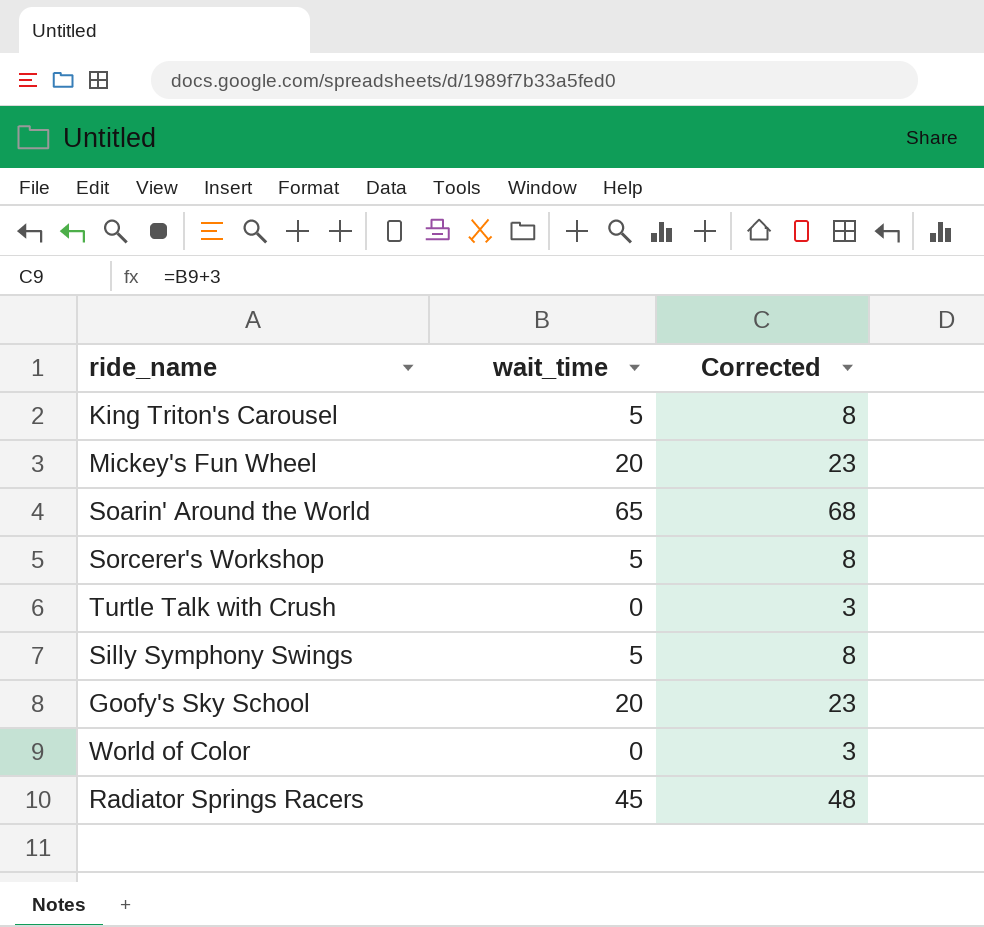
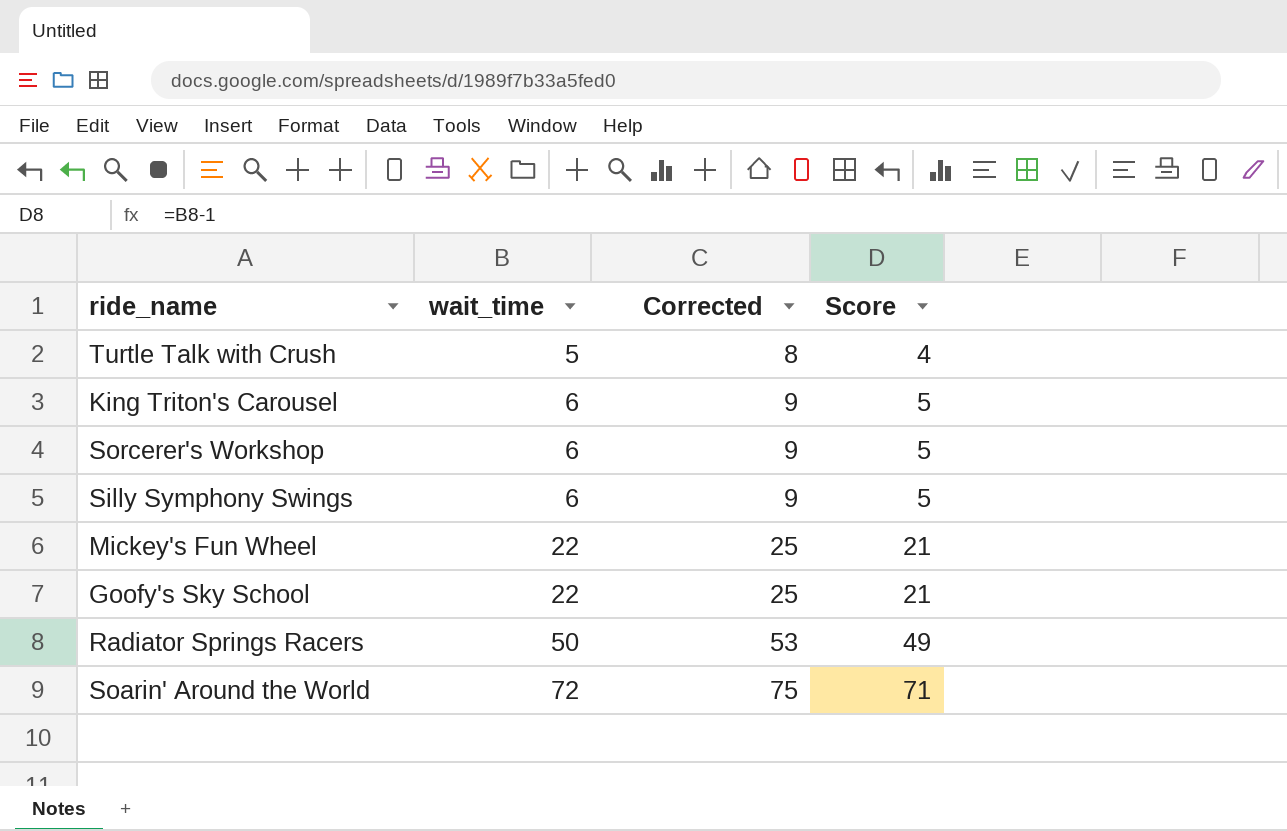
row order: none -> wait_time ascending
column Score | formula: none -> [wait_time] - 1
row World of Color: 0 | 3 -> none
Turtle Talk with Crush | wait_time: 0 -> 5
Turtle Talk with Crush | Corrected: 3 -> 8
King Triton's Carousel | wait_time: 5 -> 6
King Triton's Carousel | Corrected: 8 -> 9
Sorcerer's Workshop | wait_time: 5 -> 6
Sorcerer's Workshop | Corrected: 8 -> 9
Silly Symphony Swings | wait_time: 5 -> 6
Silly Symphony Swings | Corrected: 8 -> 9
Mickey's Fun Wheel | wait_time: 20 -> 22
Mickey's Fun Wheel | Corrected: 23 -> 25
Goofy's Sky School | wait_time: 20 -> 22
Goofy's Sky School | Corrected: 23 -> 25
Radiator Springs Racers | wait_time: 45 -> 50
Radiator Springs Racers | Corrected: 48 -> 53
Soarin' Around the World | wait_time: 65 -> 72
Soarin' Around the World | Corrected: 68 -> 75

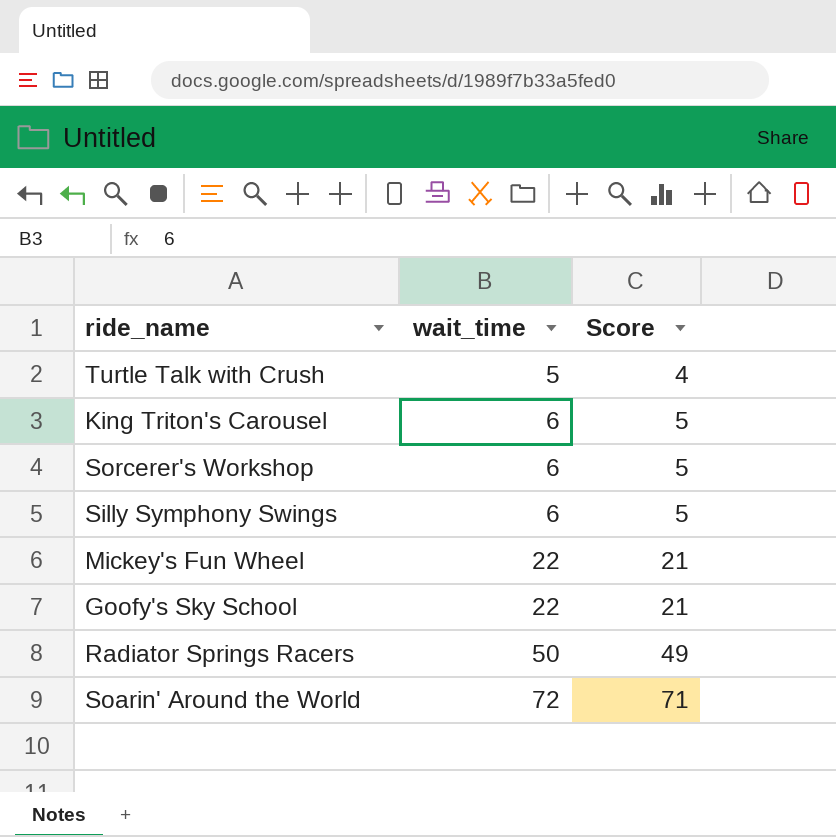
column Corrected | formula: [wait_time] + 3 -> none

